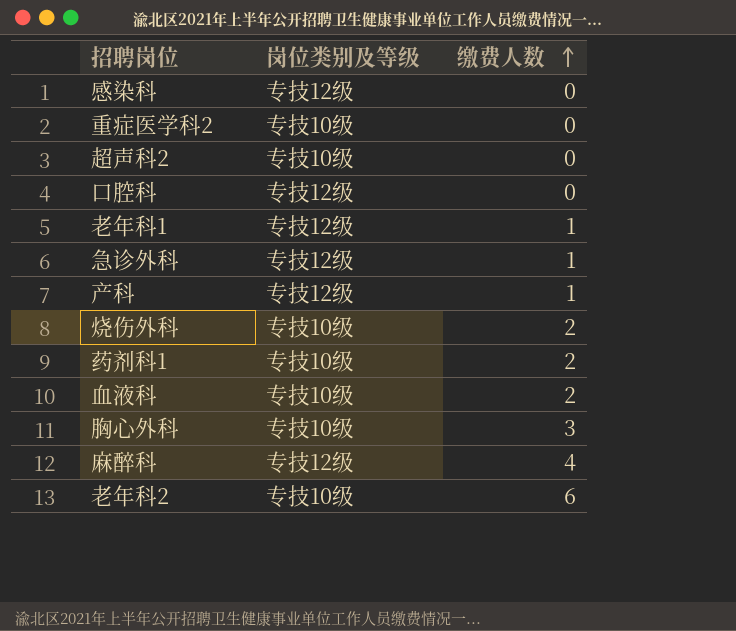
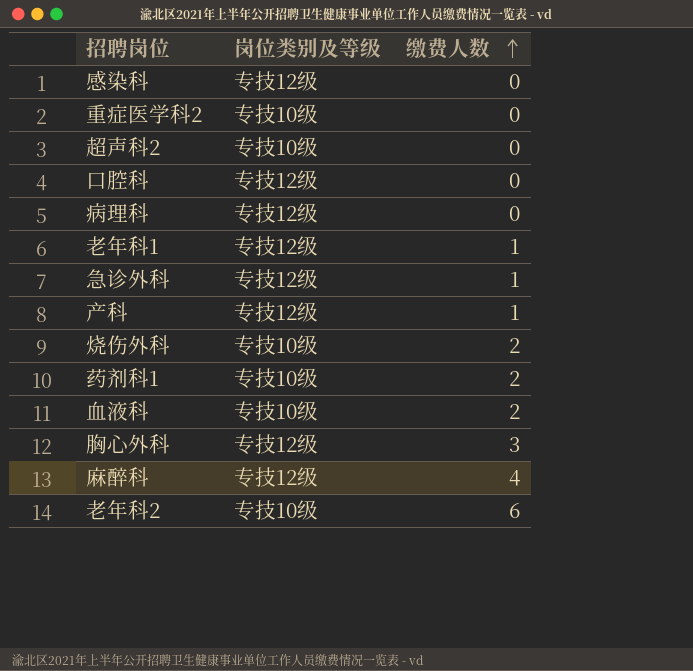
row 病理科: none -> 专技12级 | 0
胸心外科 | 岗位类别及等级: 专技10级 -> 专技12级

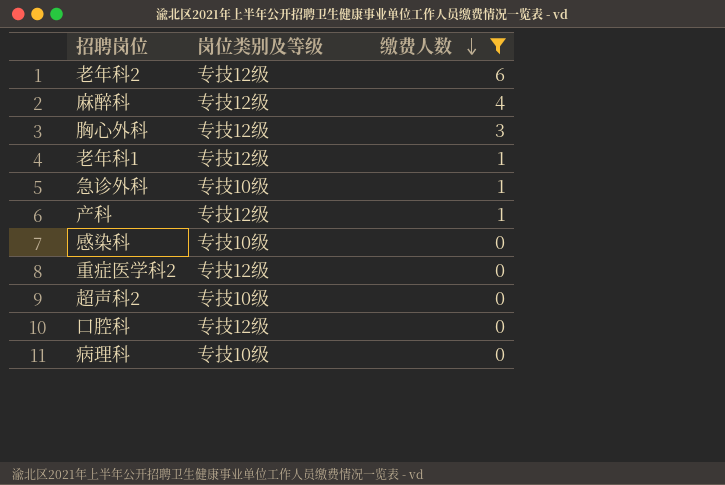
filter: none -> 缴费人数 != 2
row order: 缴费人数 ascending -> 缴费人数 descending
老年科2 | 岗位类别及等级: 专技10级 -> 专技12级
急诊外科 | 岗位类别及等级: 专技12级 -> 专技10级
感染科 | 岗位类别及等级: 专技12级 -> 专技10级
重症医学科2 | 岗位类别及等级: 专技10级 -> 专技12级
病理科 | 岗位类别及等级: 专技12级 -> 专技10级

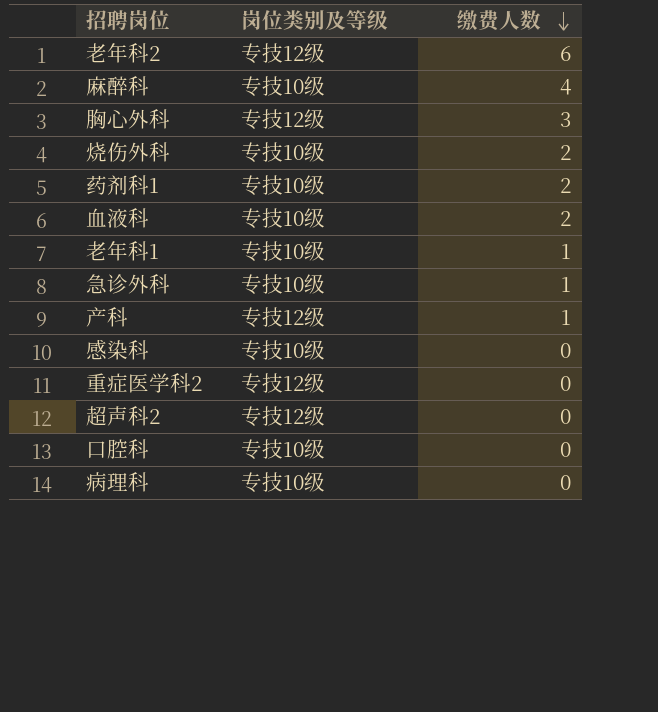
filter: 缴费人数 != 2 -> none
麻醉科 | 岗位类别及等级: 专技12级 -> 专技10级
老年科1 | 岗位类别及等级: 专技12级 -> 专技10级
超声科2 | 岗位类别及等级: 专技10级 -> 专技12级
口腔科 | 岗位类别及等级: 专技12级 -> 专技10级

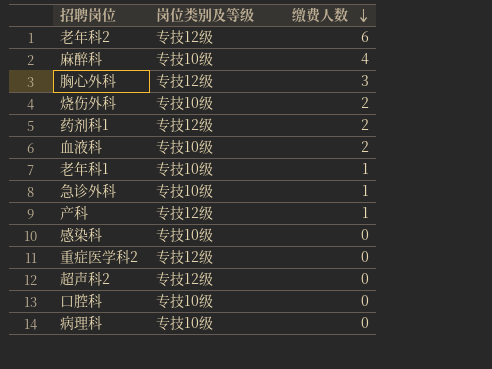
药剂科1 | 岗位类别及等级: 专技10级 -> 专技12级

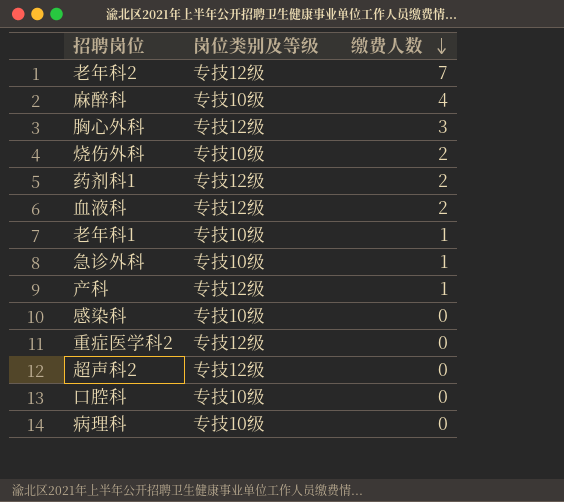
老年科2 | 缴费人数: 6 -> 7
血液科 | 岗位类别及等级: 专技10级 -> 专技12级

